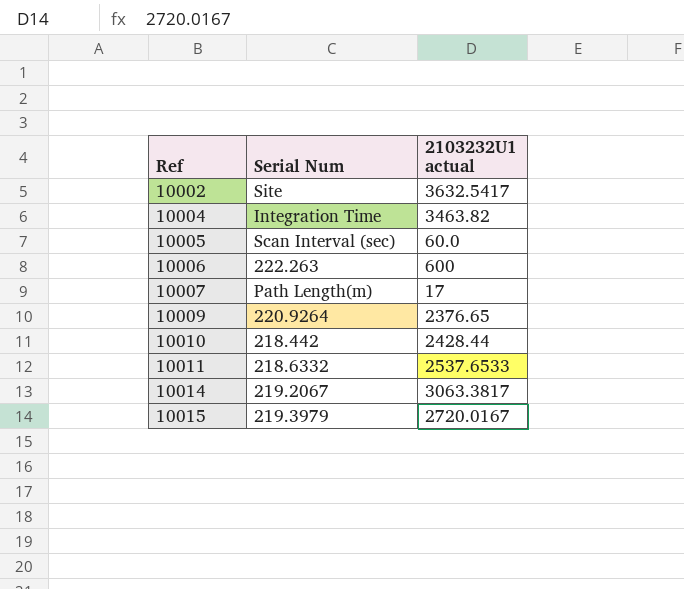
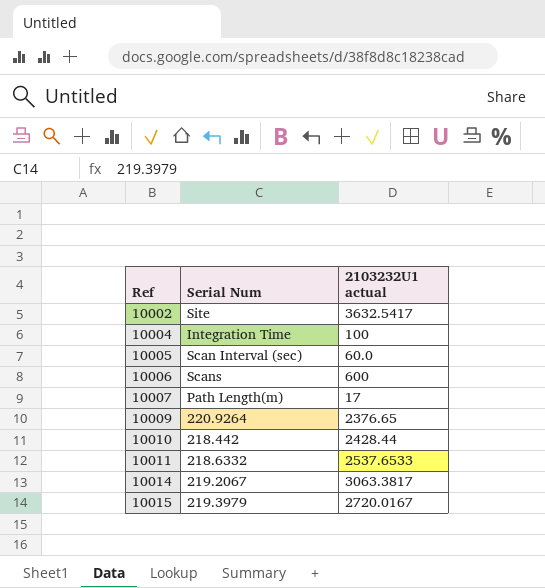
10004 | 2103232U1 actual: 3463.82 -> 100
10006 | Serial Num: 222.263 -> Scans

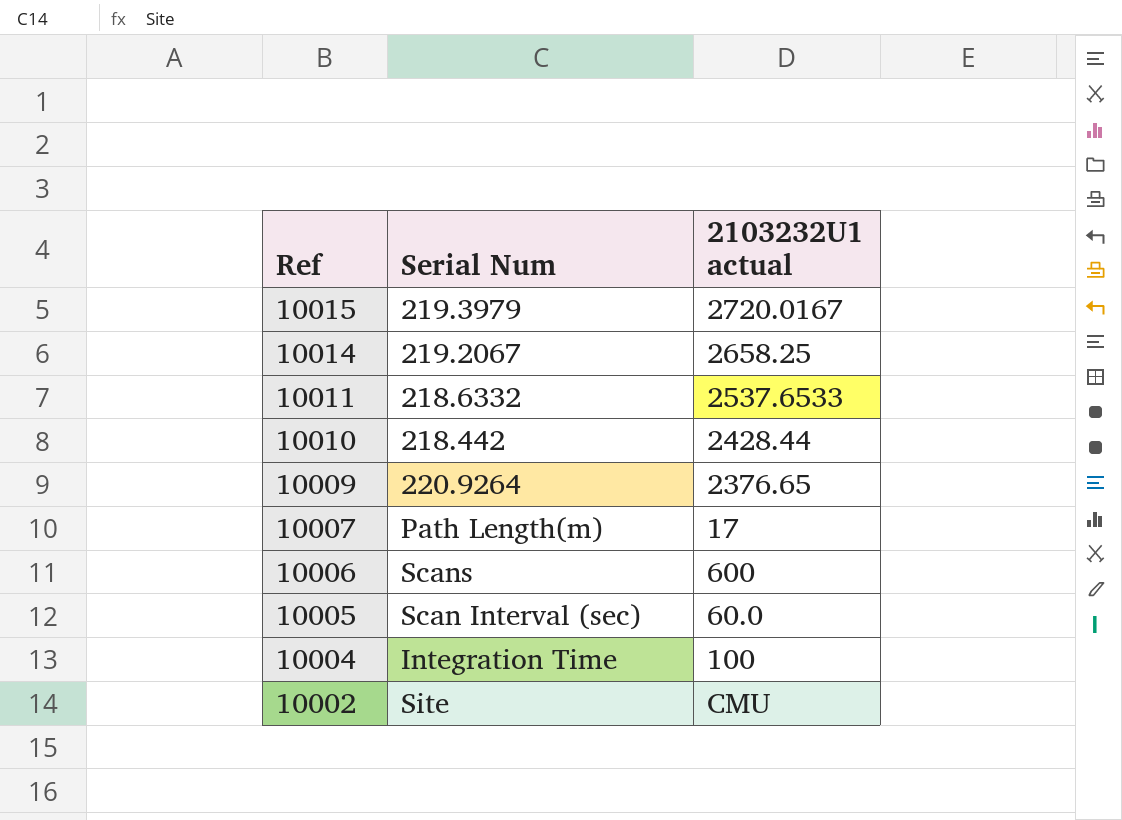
row order: Ref ascending -> Ref descending
10014 | 2103232U1 actual: 3063.3817 -> 2658.25
10002 | 2103232U1 actual: 3632.5417 -> CMU

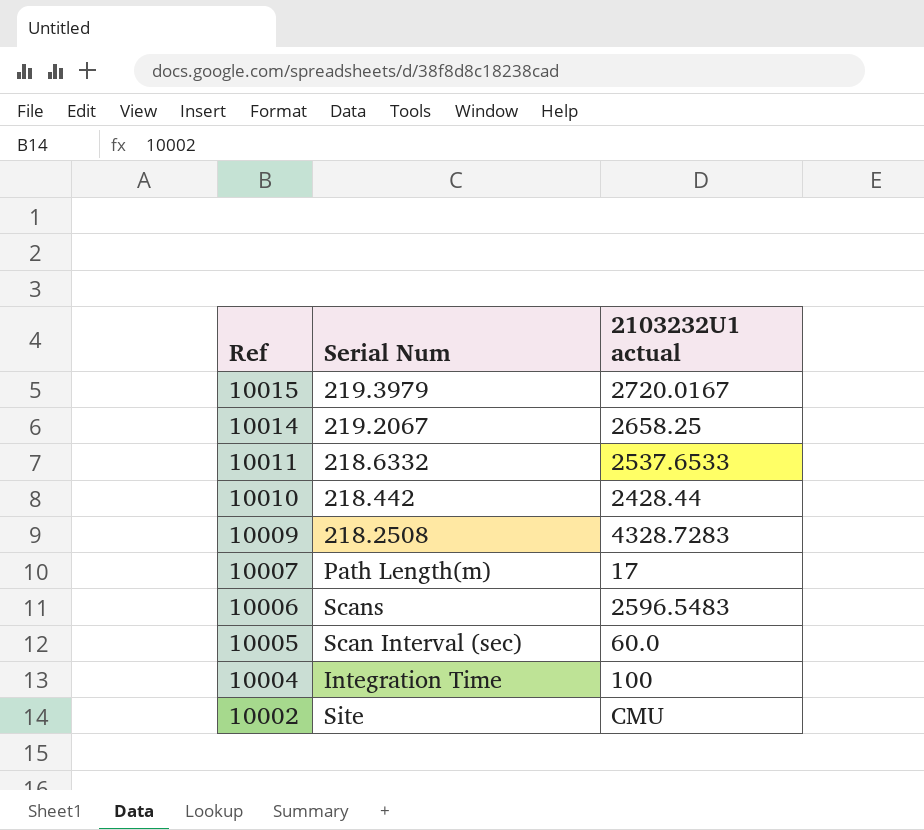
10009 | Serial Num: 220.9264 -> 218.2508
10009 | 2103232U1 actual: 2376.65 -> 4328.7283
10006 | 2103232U1 actual: 600 -> 2596.5483

